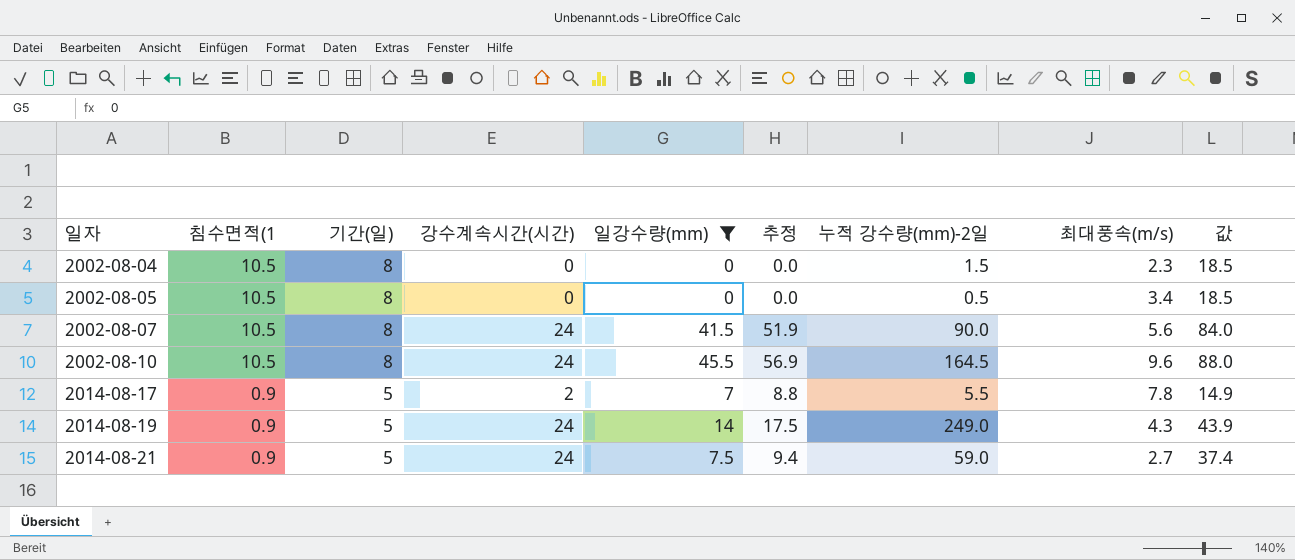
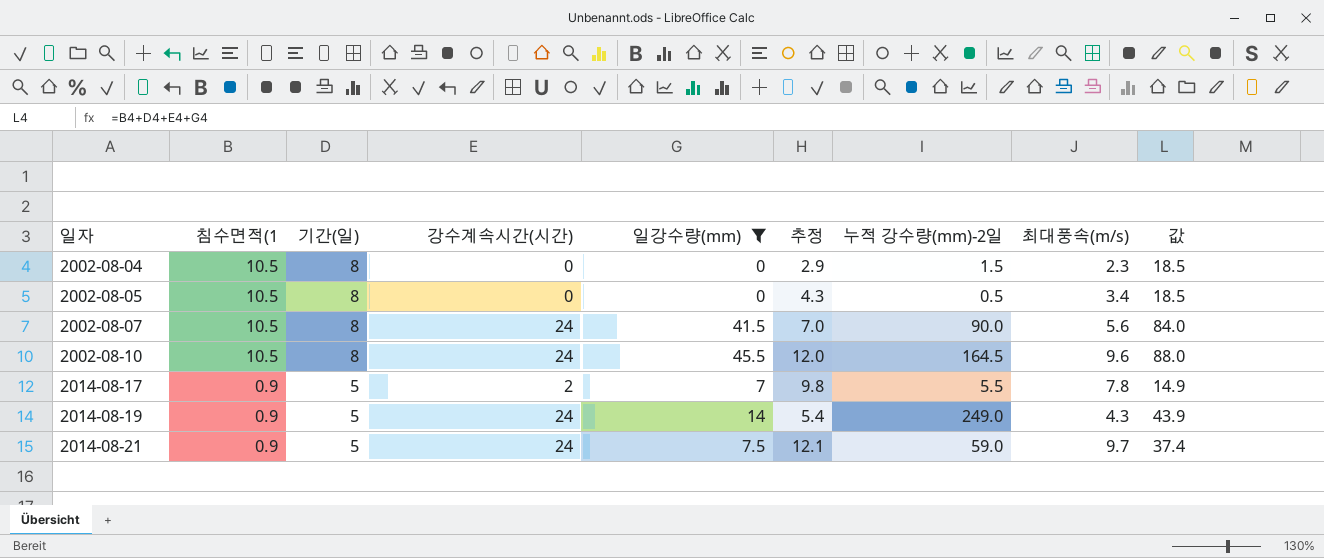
column 추정 | formula: [일강수량(mm)] * 1.25 -> [최대풍속(m/s)] * 1.25
2014-08-21 | 최대풍속(m/s): 2.7 -> 9.7

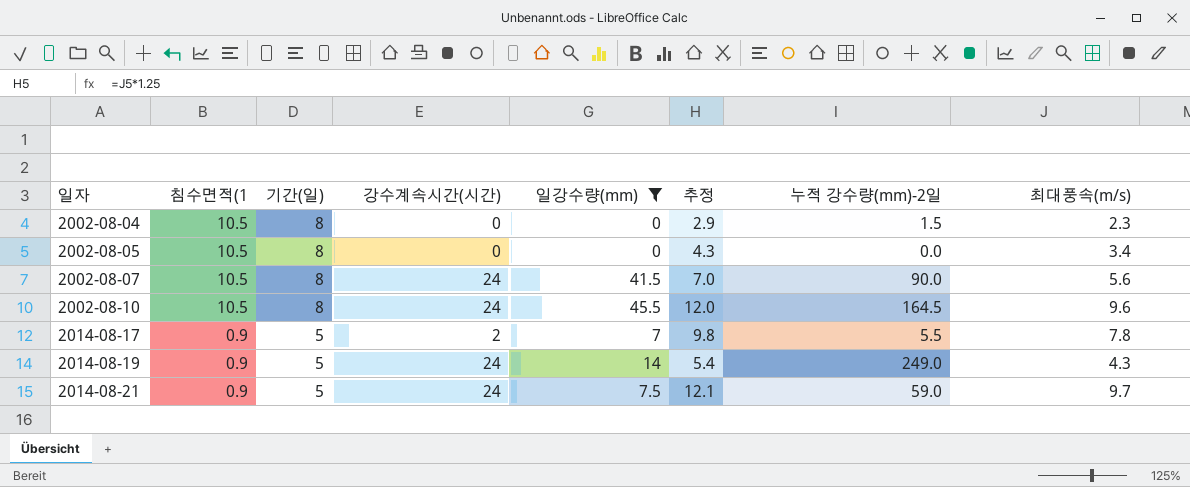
column 값 | formula: [침수면적(1] + [기간(일)] + [강수계속시간(시간)] + [일강수량(mm)] -> none
2002-08-05 | 누적 강수량(mm)-2일: 0.5 -> 0.0

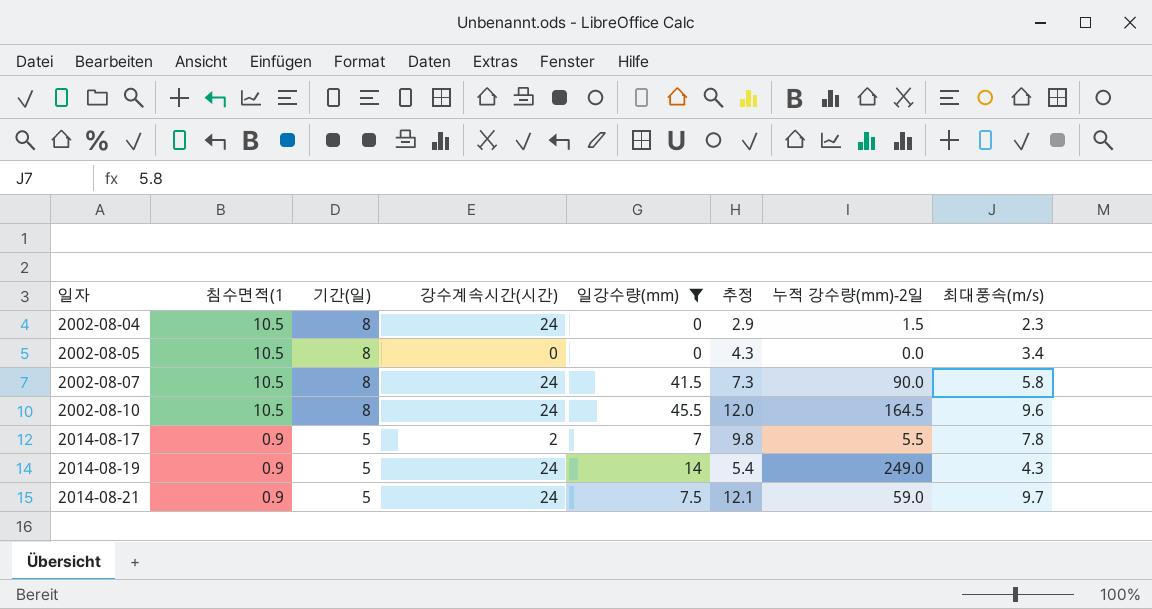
2002-08-04 | 강수계속시간(시간): 0 -> 24
2002-08-07 | 추정: 7.0 -> 7.3
2002-08-07 | 최대풍속(m/s): 5.6 -> 5.8

